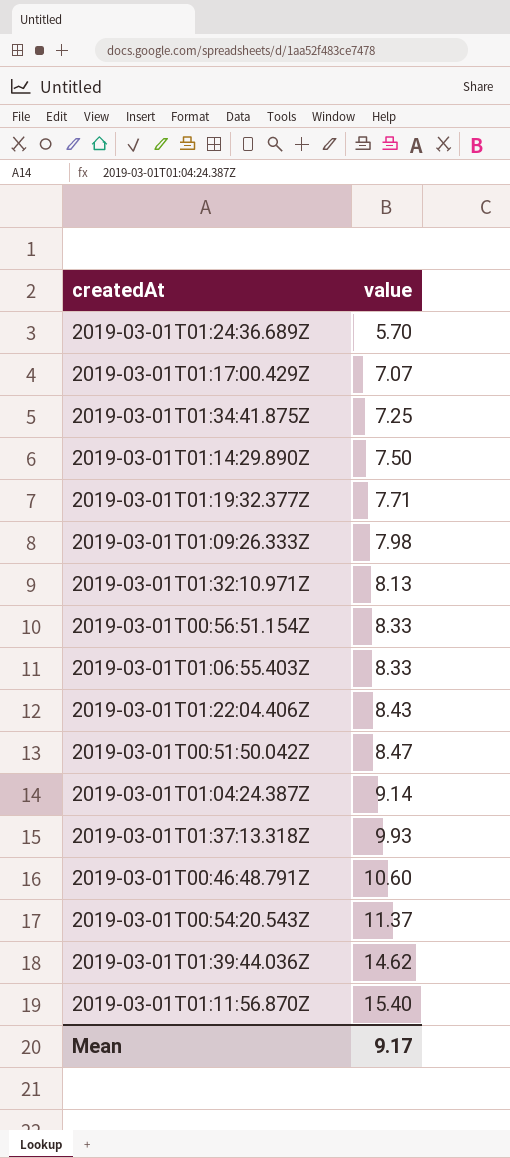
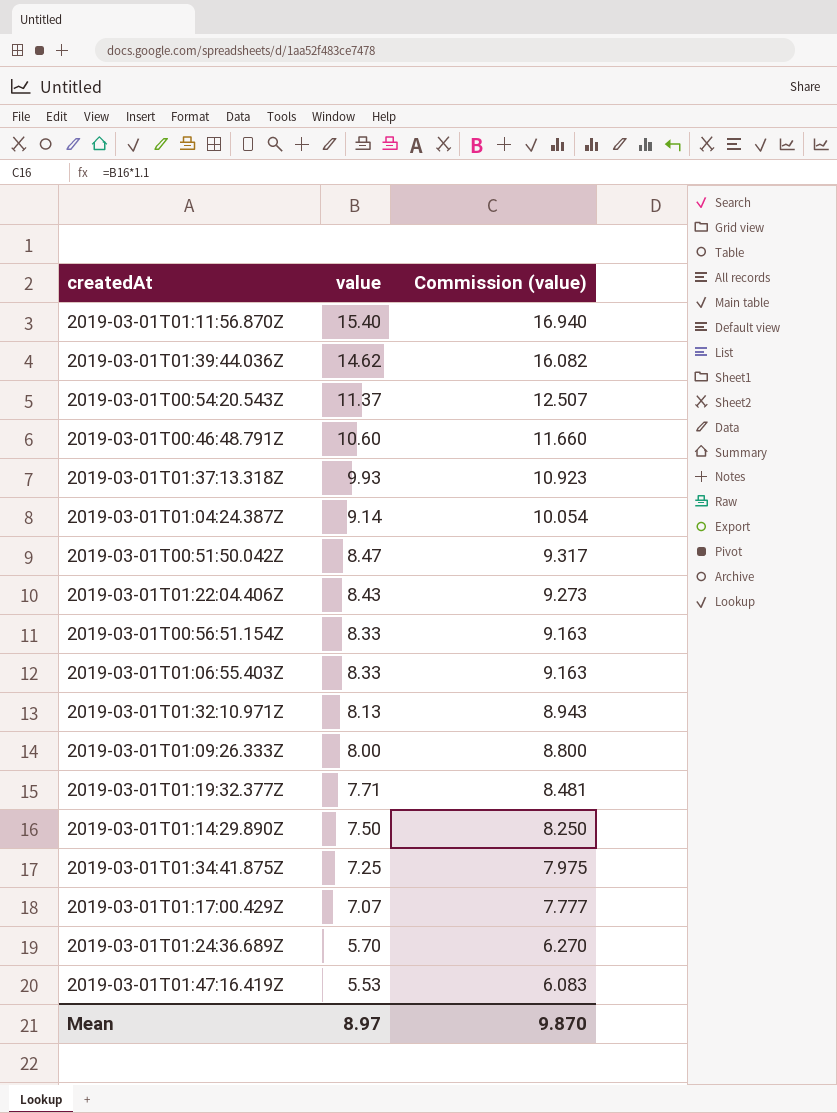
row order: value ascending -> value descending
column Commission (value) | formula: none -> [value] * 1.1
2019-03-01T01:09:26.333Z | value: 7.98 -> 8.00
row 2019-03-01T01:47:16.419Z: none -> 5.53 | 6.083
Mean | value: 9.17 -> 8.97

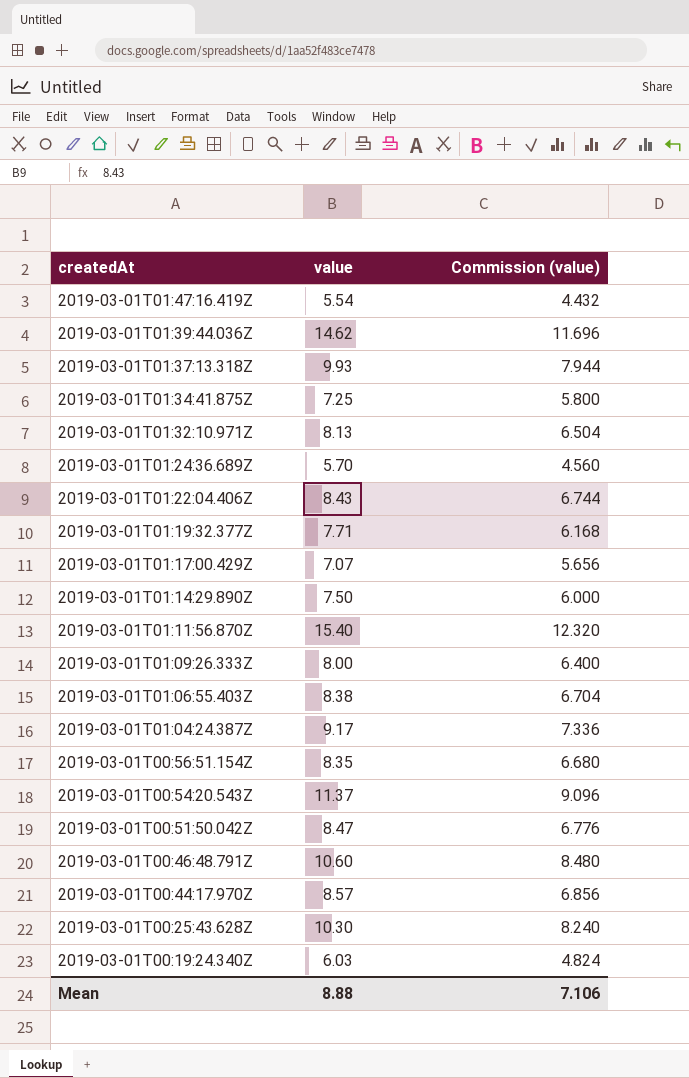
row order: value descending -> createdAt descending
column Commission (value) | formula: [value] * 1.1 -> [value] * 0.8
2019-03-01T01:47:16.419Z | value: 5.53 -> 5.54
2019-03-01T01:06:55.403Z | value: 8.33 -> 8.38
2019-03-01T01:04:24.387Z | value: 9.14 -> 9.17
2019-03-01T00:56:51.154Z | value: 8.33 -> 8.35
row 2019-03-01T00:44:17.970Z: none -> 8.57 | 6.856
row 2019-03-01T00:25:43.628Z: none -> 10.30 | 8.240
row 2019-03-01T00:19:24.340Z: none -> 6.03 | 4.824
Mean | value: 8.97 -> 8.88
Mean | Commission (value): 9.870 -> 7.106

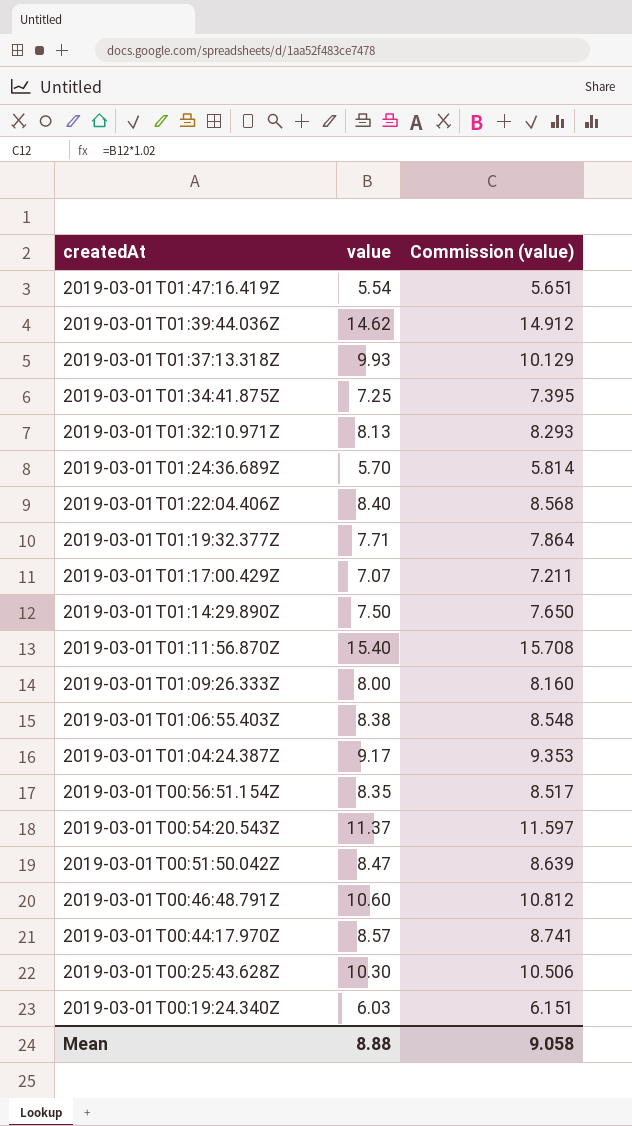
column Commission (value) | formula: [value] * 0.8 -> [value] * 1.02
2019-03-01T01:22:04.406Z | value: 8.43 -> 8.40
Mean | Commission (value): 7.106 -> 9.058

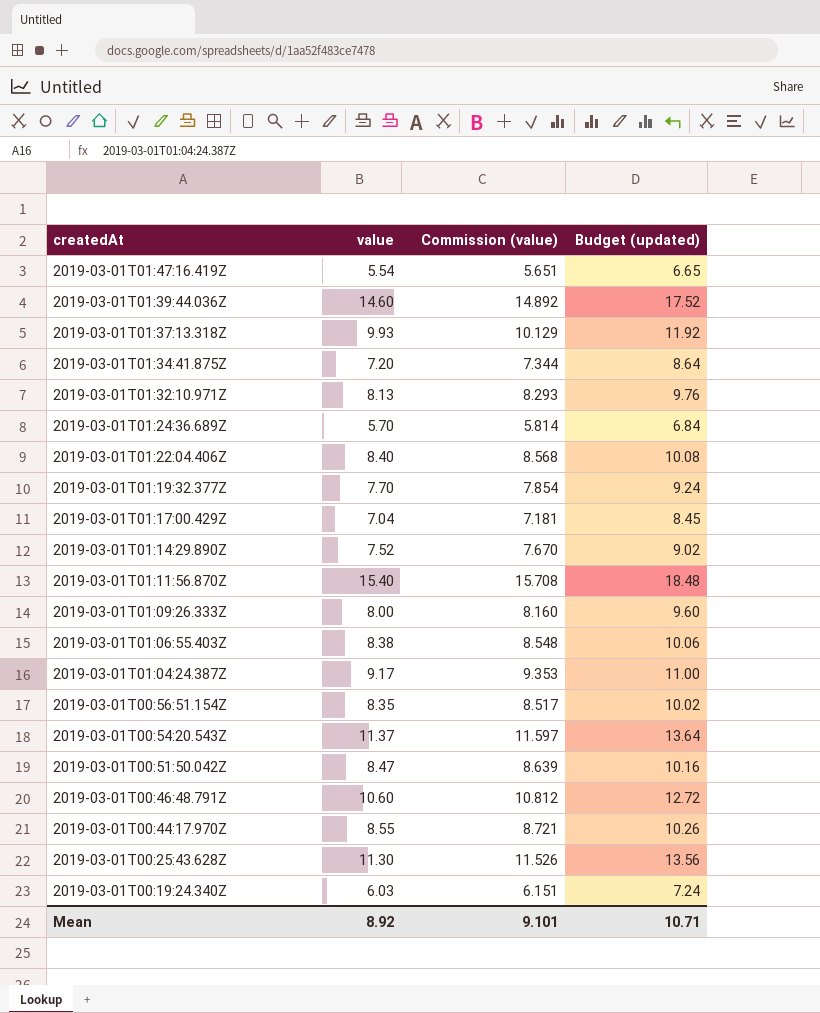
column Budget (updated) | formula: none -> [value] * 1.2
2019-03-01T01:39:44.036Z | value: 14.62 -> 14.60
2019-03-01T01:39:44.036Z | Commission (value): 14.912 -> 14.892
2019-03-01T01:34:41.875Z | value: 7.25 -> 7.20
2019-03-01T01:34:41.875Z | Commission (value): 7.395 -> 7.344
2019-03-01T01:19:32.377Z | value: 7.71 -> 7.70
2019-03-01T01:19:32.377Z | Commission (value): 7.864 -> 7.854
2019-03-01T01:17:00.429Z | value: 7.07 -> 7.04
2019-03-01T01:17:00.429Z | Commission (value): 7.211 -> 7.181
2019-03-01T01:14:29.890Z | value: 7.50 -> 7.52
2019-03-01T01:14:29.890Z | Commission (value): 7.650 -> 7.670
2019-03-01T00:44:17.970Z | value: 8.57 -> 8.55
2019-03-01T00:44:17.970Z | Commission (value): 8.741 -> 8.721
2019-03-01T00:25:43.628Z | value: 10.30 -> 11.30
2019-03-01T00:25:43.628Z | Commission (value): 10.506 -> 11.526
Mean | value: 8.88 -> 8.92
Mean | Commission (value): 9.058 -> 9.101

